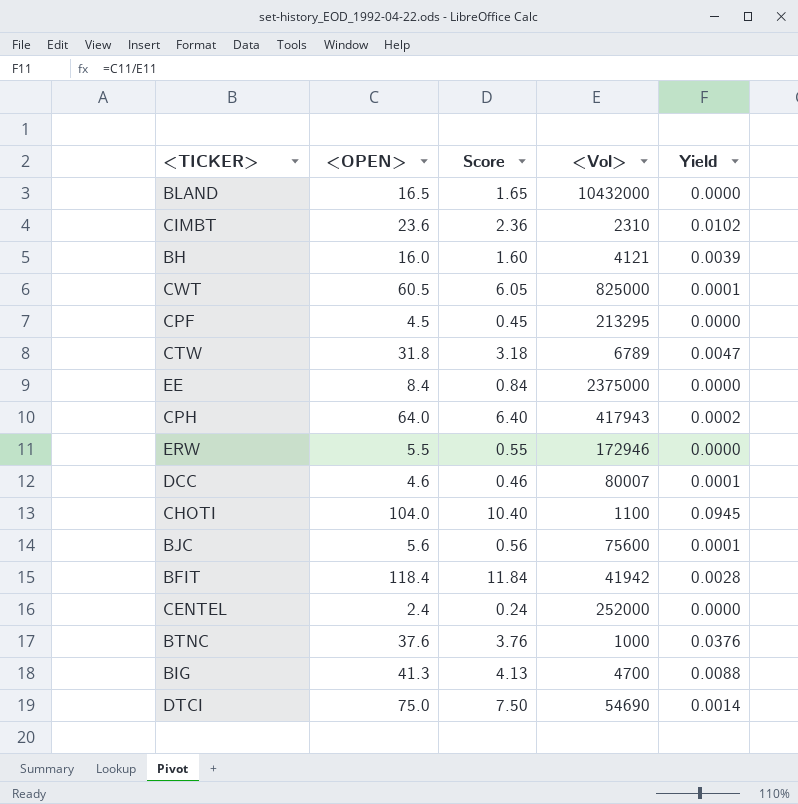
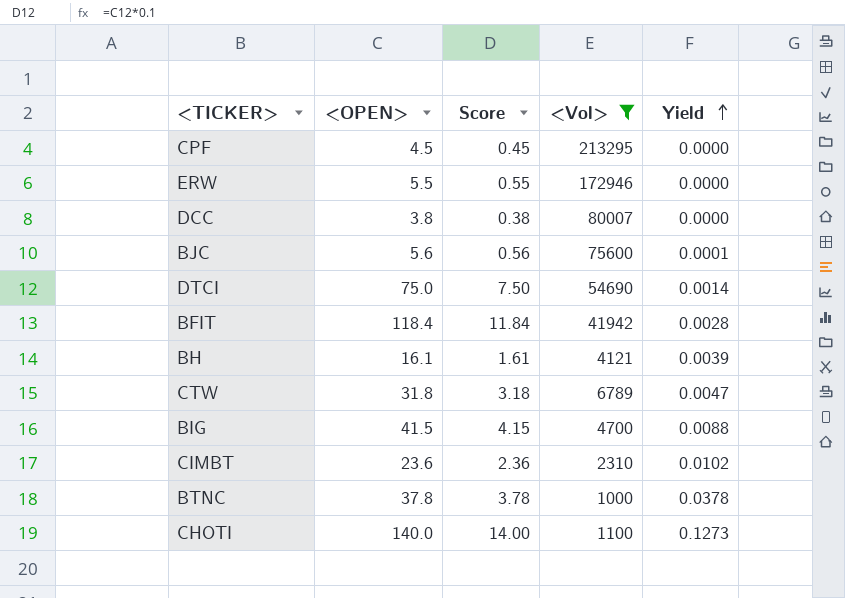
filter: none -> <Vol> <= 213295
row order: none -> Yield ascending
DCC | <OPEN>: 4.6 -> 3.8
DCC | Score: 0.46 -> 0.38
DCC | Yield: 0.0001 -> 0.0000
BH | <OPEN>: 16.0 -> 16.1
BH | Score: 1.60 -> 1.61
BIG | <OPEN>: 41.3 -> 41.5
BIG | Score: 4.13 -> 4.15
BTNC | <OPEN>: 37.6 -> 37.8
BTNC | Score: 3.76 -> 3.78
BTNC | Yield: 0.0376 -> 0.0378
CHOTI | <OPEN>: 104.0 -> 140.0
CHOTI | Score: 10.40 -> 14.00
CHOTI | Yield: 0.0945 -> 0.1273

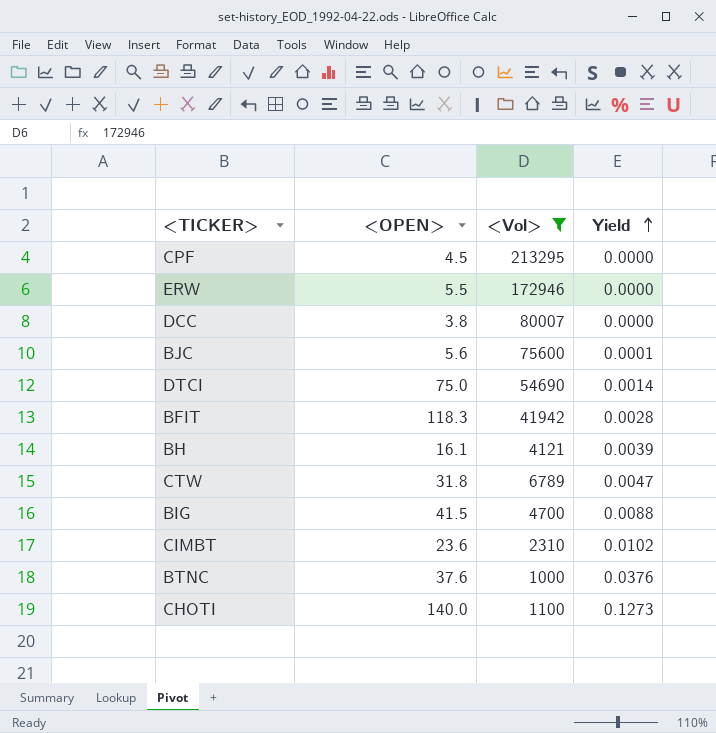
column Score | formula: [<OPEN>] * 0.1 -> none
BFIT | <OPEN>: 118.4 -> 118.3
BTNC | <OPEN>: 37.8 -> 37.6
BTNC | Yield: 0.0378 -> 0.0376

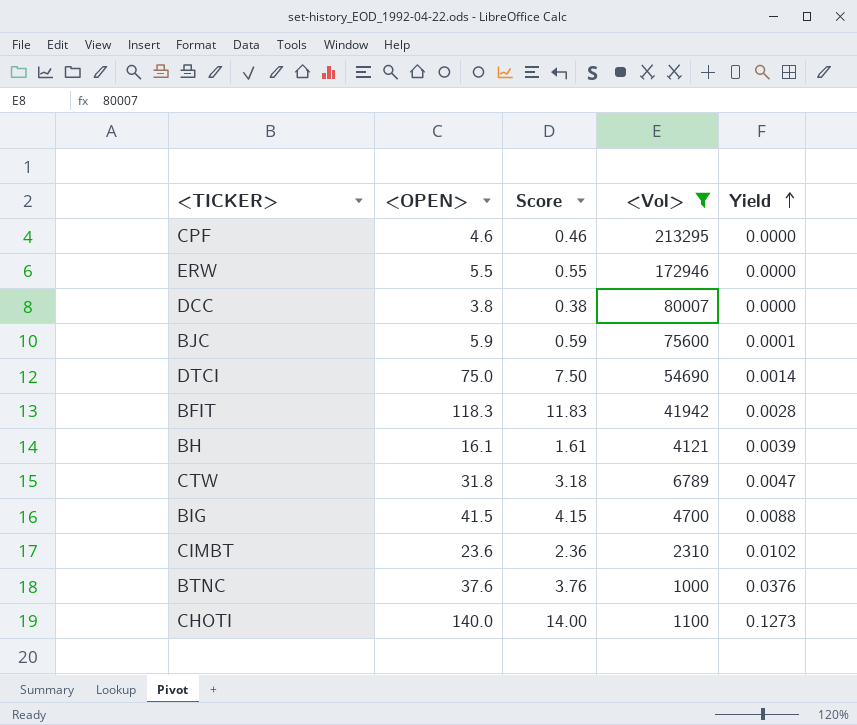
column Score | formula: none -> [<OPEN>] * 0.1
CPF | <OPEN>: 4.5 -> 4.6
BJC | <OPEN>: 5.6 -> 5.9

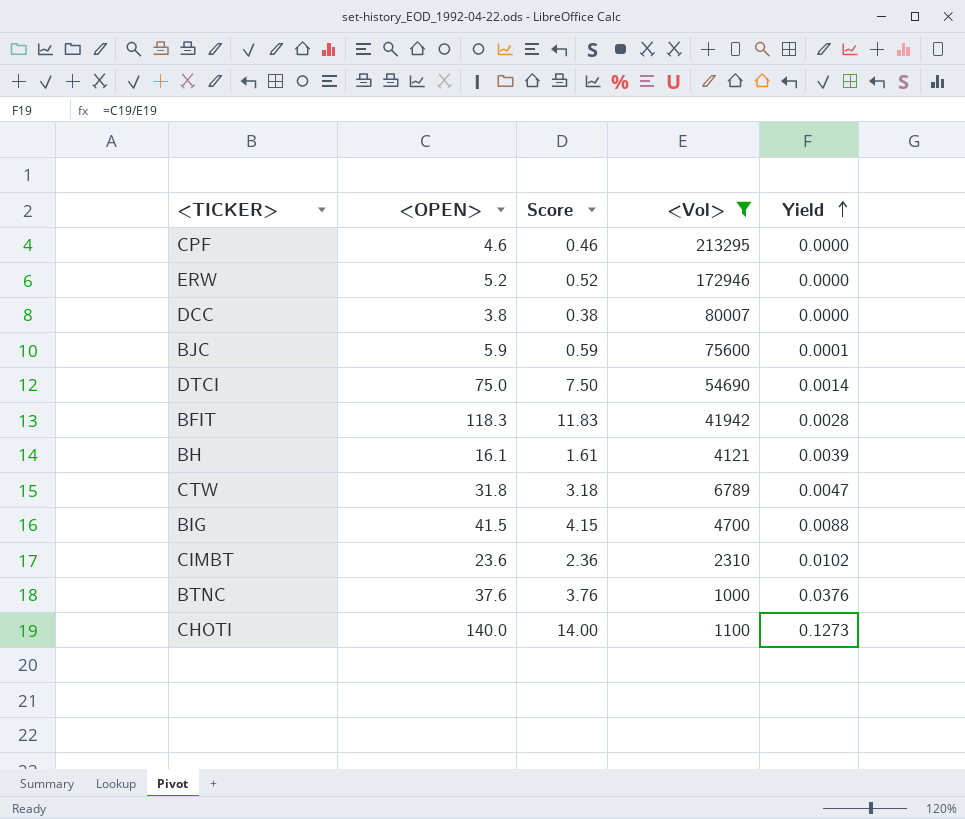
ERW | <OPEN>: 5.5 -> 5.2
ERW | Score: 0.55 -> 0.52

